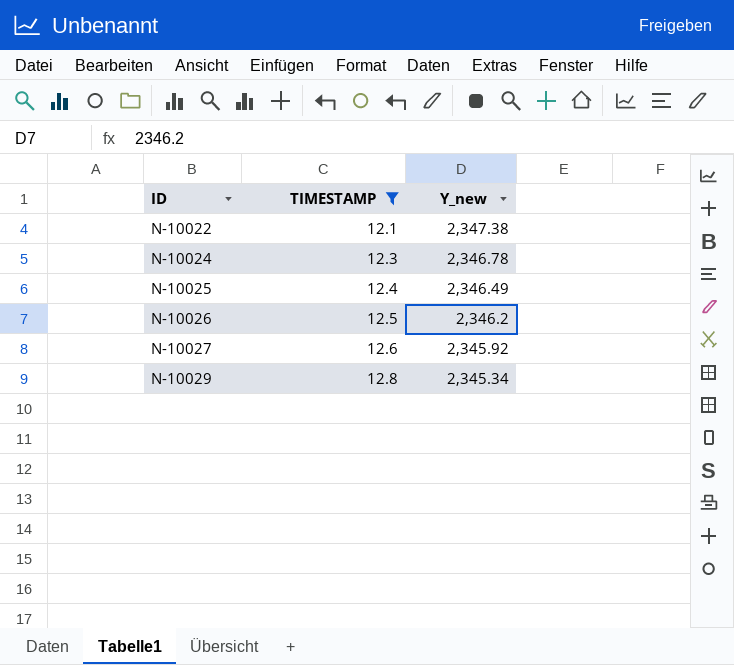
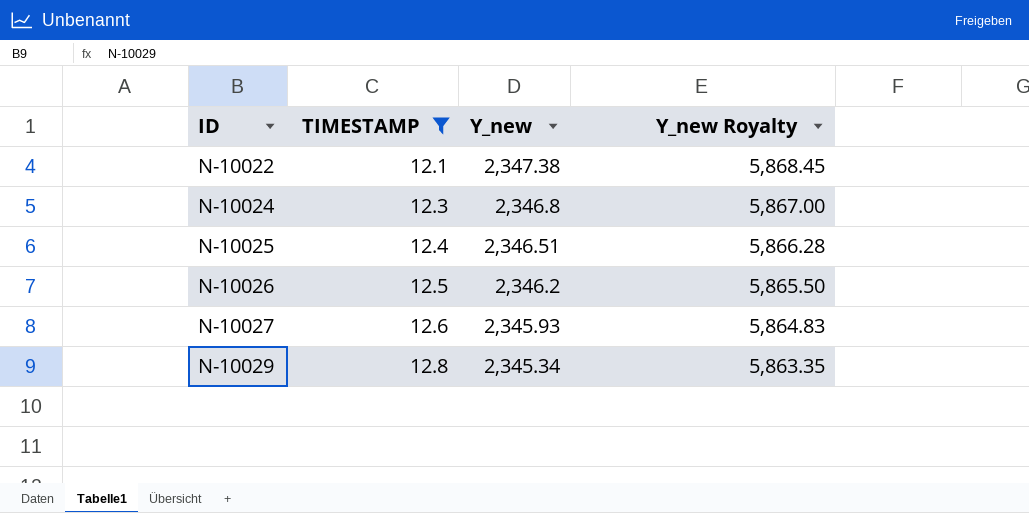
column Y_new Royalty | formula: none -> [Y_new] * 2.5
N-10024 | Y_new: 2,346.78 -> 2,346.8
N-10025 | Y_new: 2,346.49 -> 2,346.51
N-10027 | Y_new: 2,345.92 -> 2,345.93

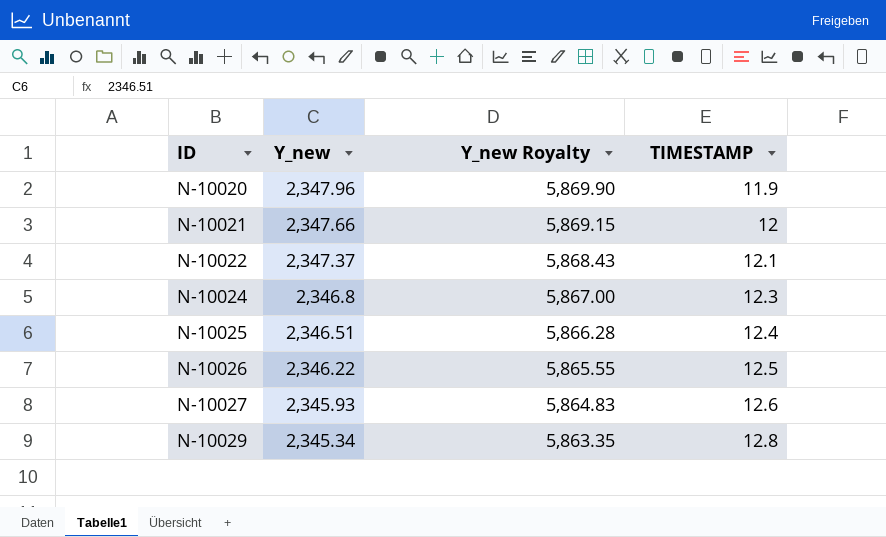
filter: TIMESTAMP >= 12.1 -> none
column TIMESTAMP | position: 2 -> 4
N-10022 | Y_new: 2,347.38 -> 2,347.37
N-10022 | Y_new Royalty: 5,868.45 -> 5,868.43
N-10026 | Y_new: 2,346.2 -> 2,346.22
N-10026 | Y_new Royalty: 5,865.50 -> 5,865.55

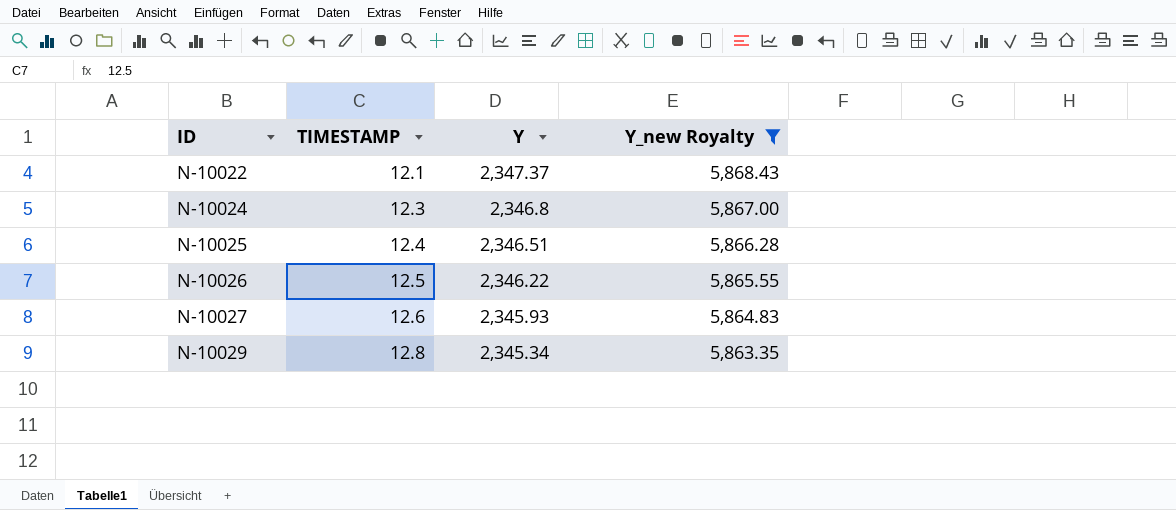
filter: none -> Y_new Royalty <= 5,868.43
column TIMESTAMP | position: 4 -> 2
column name: Y_new -> Y

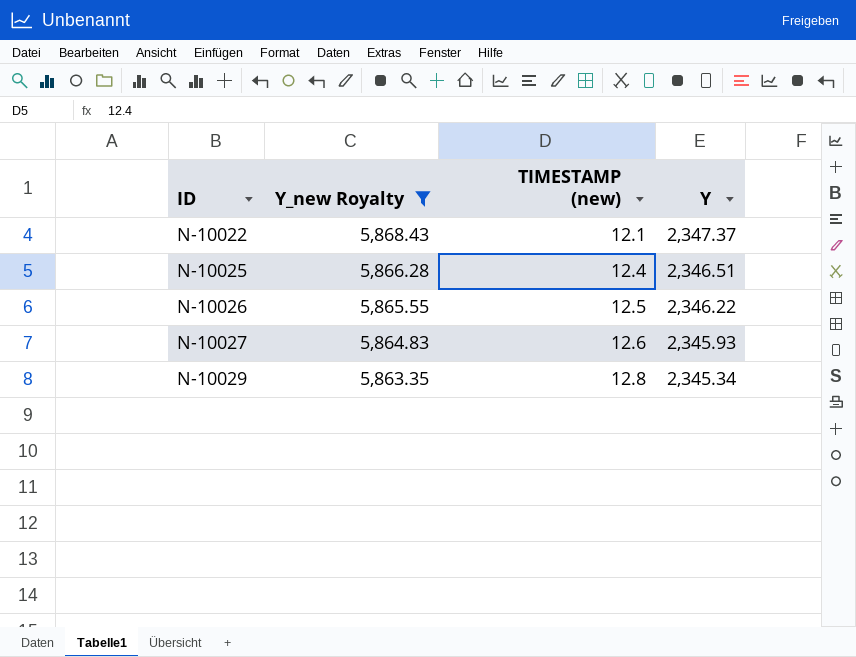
column Y_new Royalty | position: 4 -> 2
column name: TIMESTAMP -> TIMESTAMP (new)
row N-10024: 12.3 | 2,346.8 | 5,867.00 -> none

